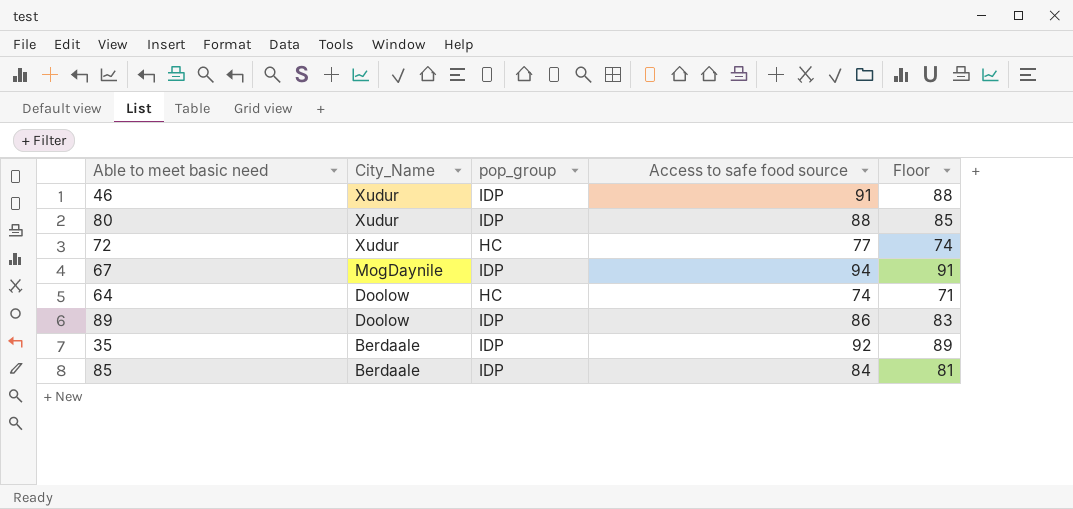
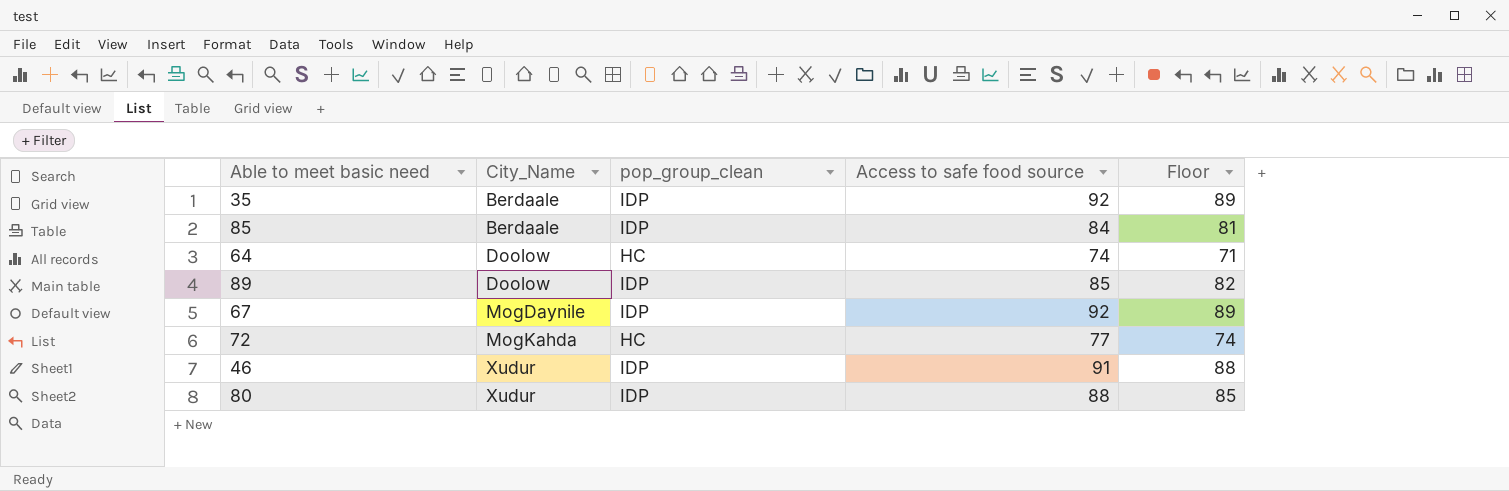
row order: City_Name descending -> City_Name ascending
column name: pop_group -> pop_group_clean
89 | Access to safe food source: 86 -> 85
89 | Floor: 83 -> 82
67 | Access to safe food source: 94 -> 92
67 | Floor: 91 -> 89
72 | City_Name: Xudur -> MogKahda

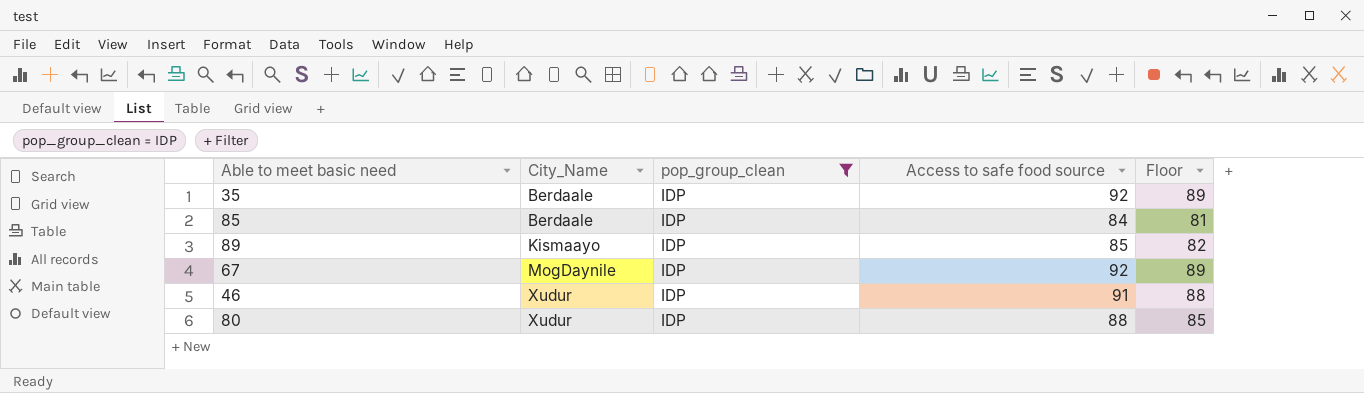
filter: none -> pop_group_clean = IDP
89 | City_Name: Doolow -> Kismaayo

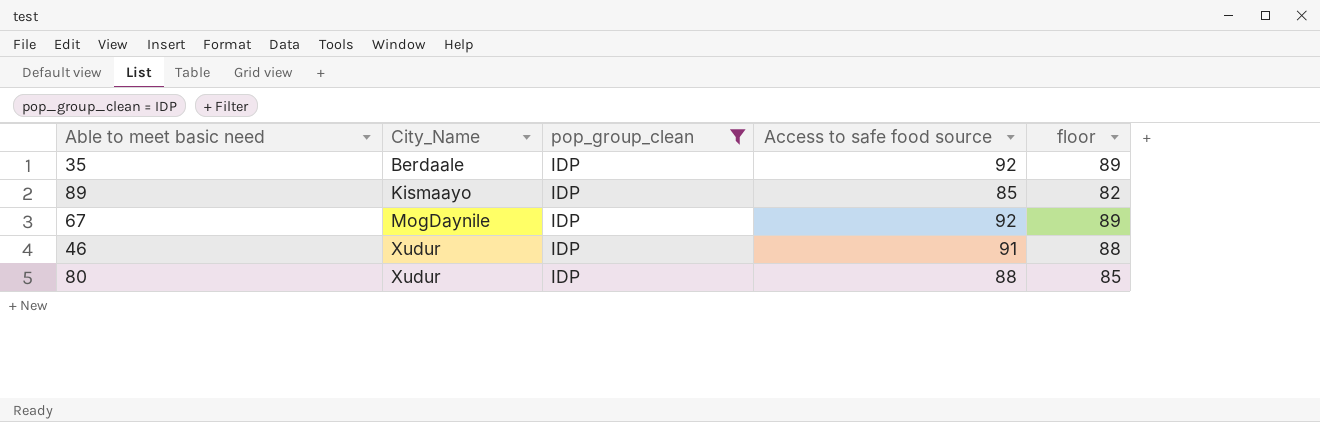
column name: Floor -> floor
row 85: Berdaale | IDP | 84 | 81 -> none

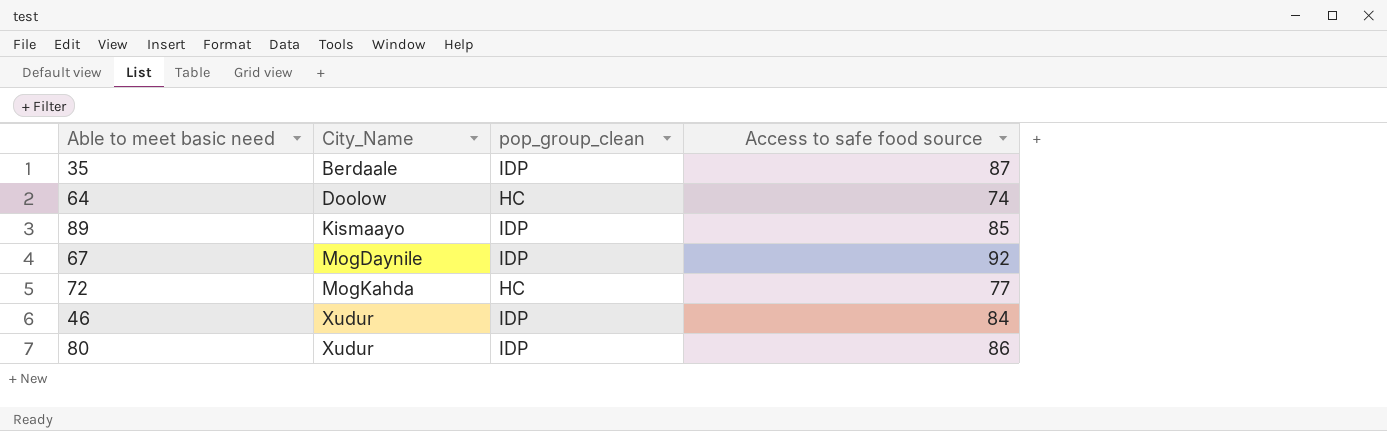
filter: pop_group_clean = IDP -> none
column floor | formula: [Access to safe food source] - 3 -> none
35 | Access to safe food source: 92 -> 87
46 | Access to safe food source: 91 -> 84
80 | Access to safe food source: 88 -> 86

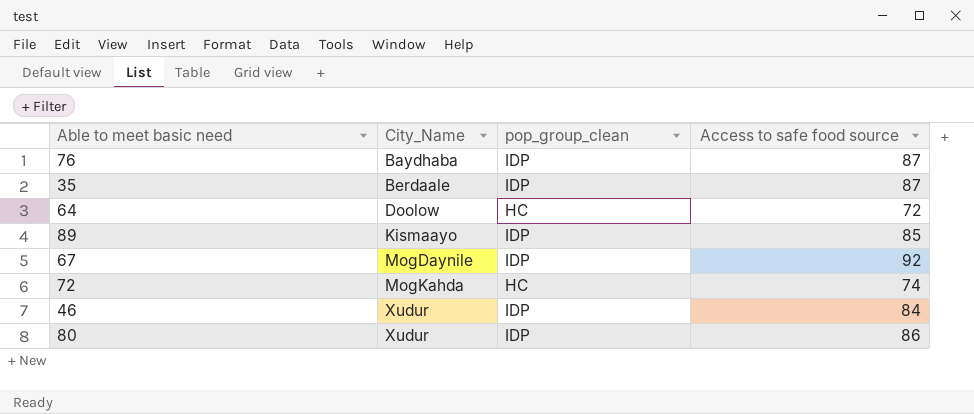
row 76: none -> Baydhaba | IDP | 87
64 | Access to safe food source: 74 -> 72
72 | Access to safe food source: 77 -> 74

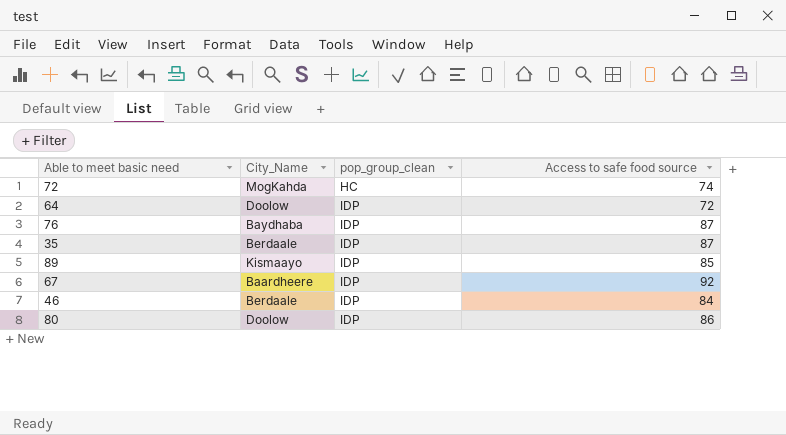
row order: City_Name ascending -> pop_group_clean ascending
64 | pop_group_clean: HC -> IDP
67 | City_Name: MogDaynile -> Baardheere
46 | City_Name: Xudur -> Berdaale
80 | City_Name: Xudur -> Doolow

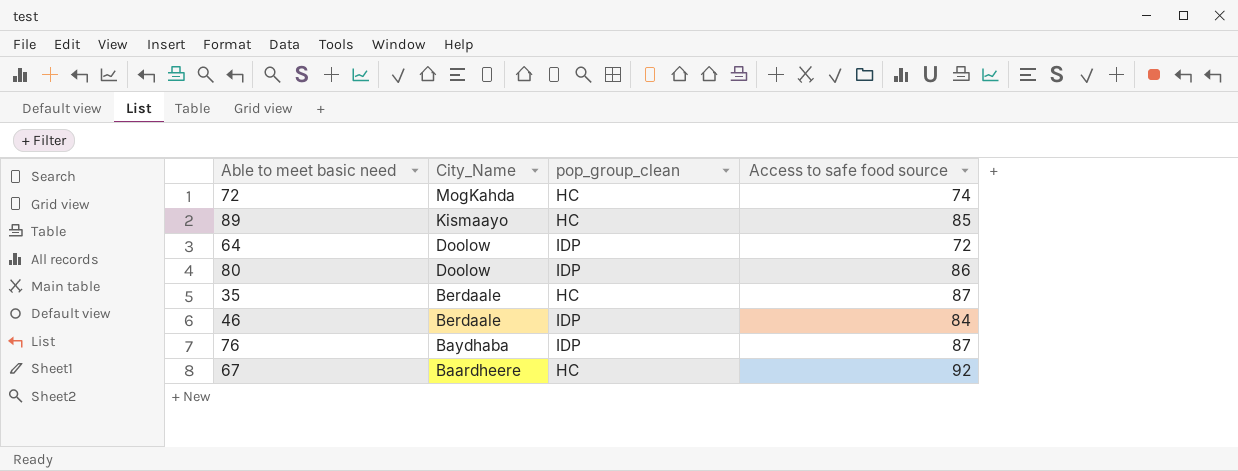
row order: pop_group_clean ascending -> City_Name descending
89 | pop_group_clean: IDP -> HC
35 | pop_group_clean: IDP -> HC
67 | pop_group_clean: IDP -> HC

